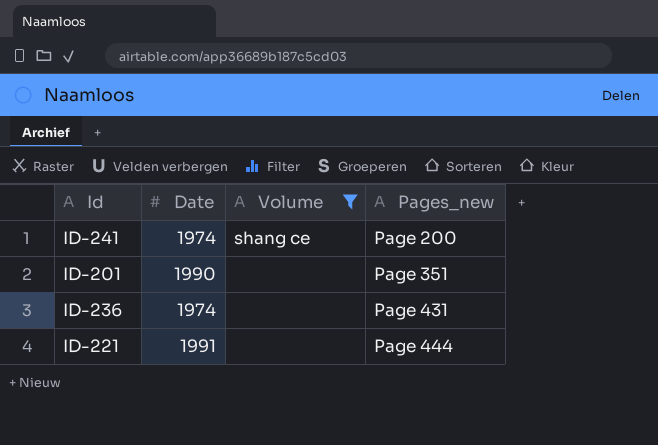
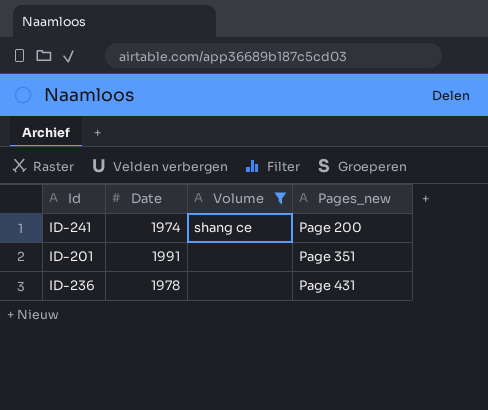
row ID-221: 1991 | none | Page 444 -> none
ID-201 | Date: 1990 -> 1991
ID-236 | Date: 1974 -> 1978

